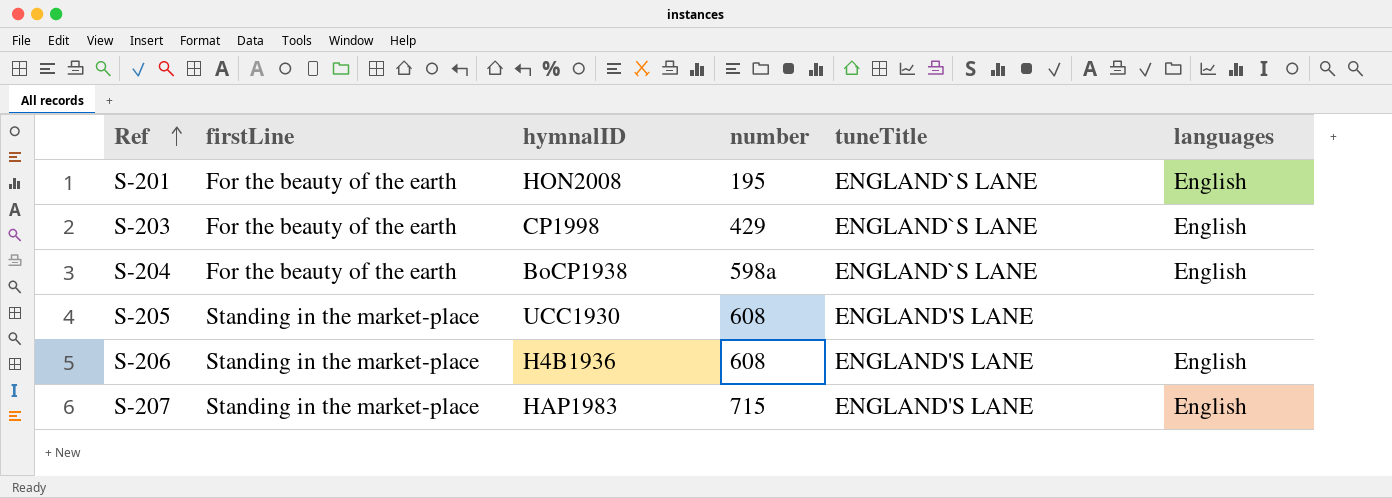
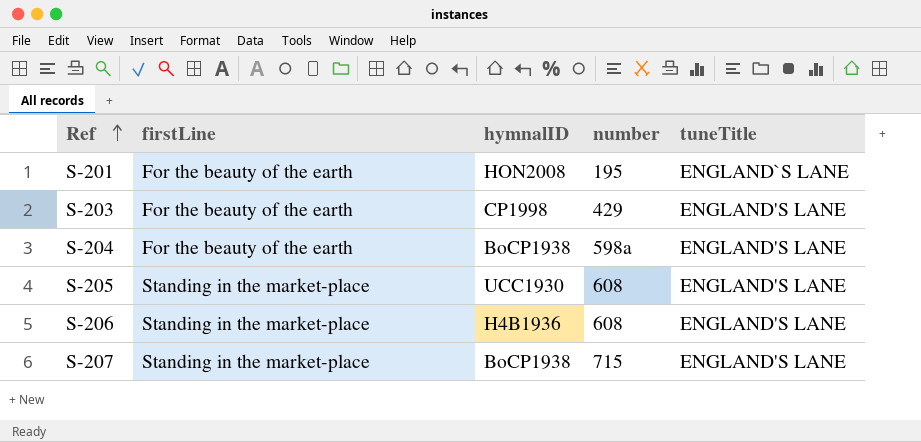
column languages | position: 6 -> none
S-203 | tuneTitle: ENGLAND`S LANE -> ENGLAND'S LANE
S-204 | tuneTitle: ENGLAND`S LANE -> ENGLAND'S LANE
S-207 | hymnalID: HAP1983 -> BoCP1938

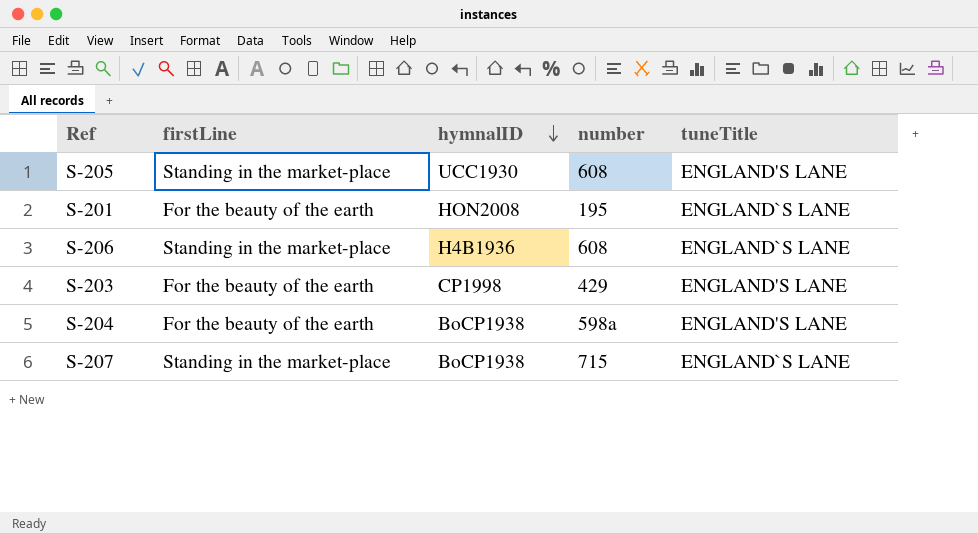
row order: Ref ascending -> hymnalID descending
S-206 | tuneTitle: ENGLAND'S LANE -> ENGLAND`S LANE
S-207 | tuneTitle: ENGLAND'S LANE -> ENGLAND`S LANE

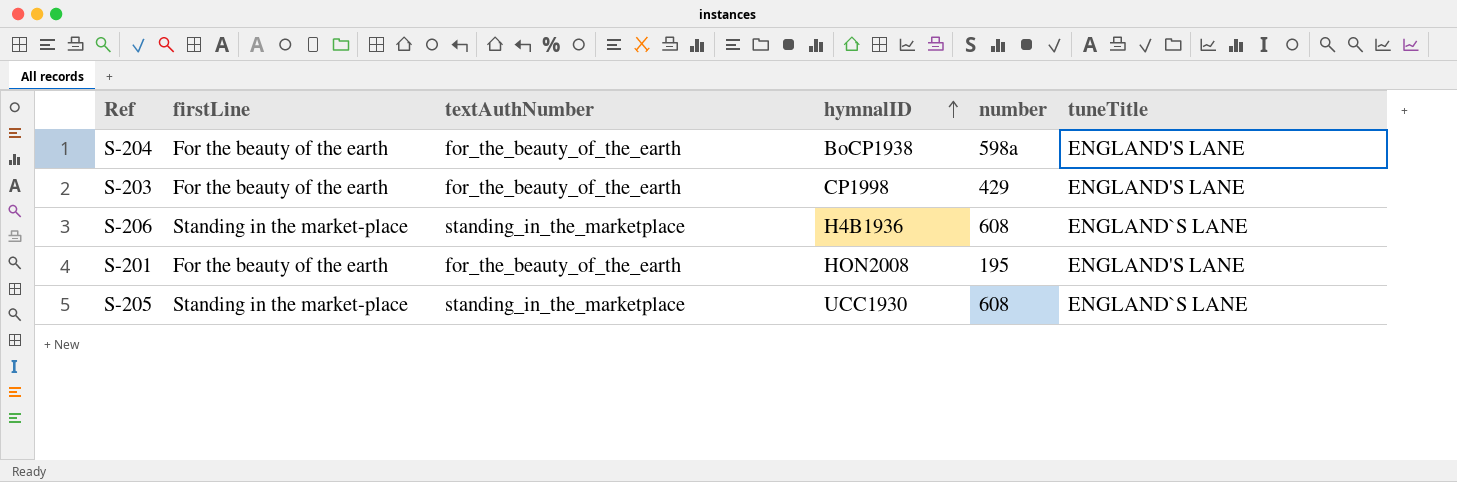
row order: hymnalID descending -> hymnalID ascending
column textAuthNumber | position: none -> 3
row S-207: Standing in the market-place | BoCP1938 | 715 | ENGLAND`S LANE -> none
S-201 | tuneTitle: ENGLAND`S LANE -> ENGLAND'S LANE
S-205 | tuneTitle: ENGLAND'S LANE -> ENGLAND`S LANE

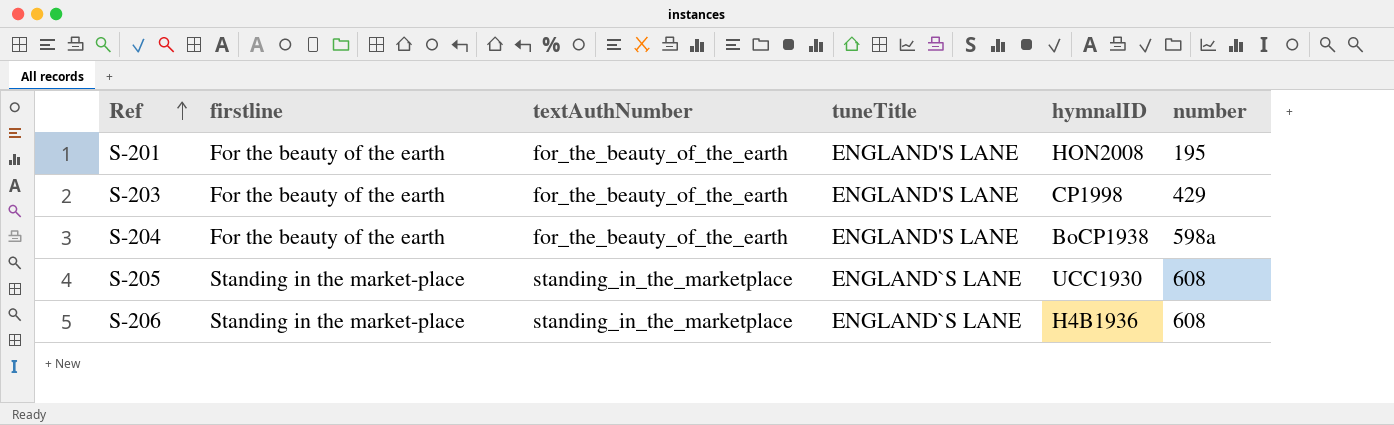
row order: hymnalID ascending -> Ref ascending
column name: firstLine -> firstline
column tuneTitle | position: 6 -> 4

